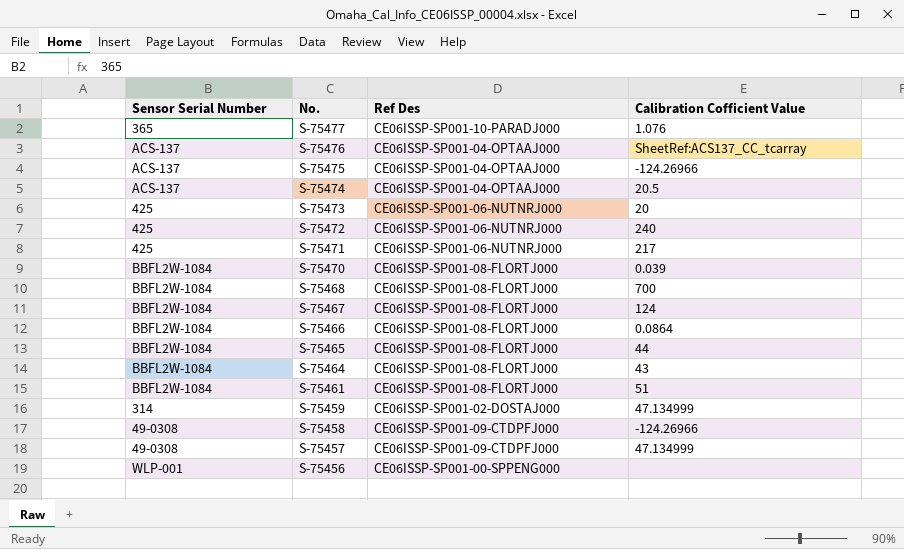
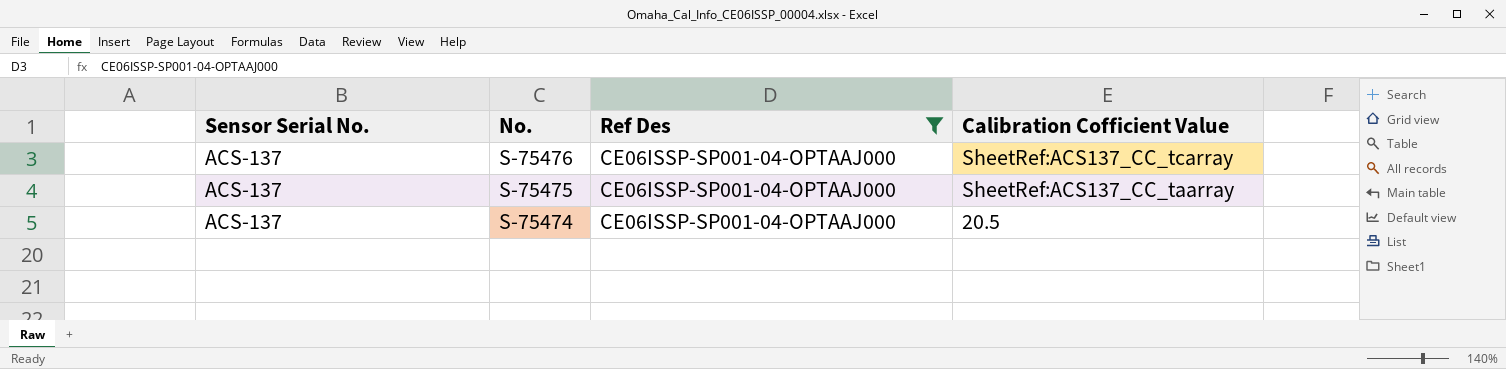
filter: none -> Ref Des = CE06ISSP-SP001-04-OPTAAJ000
column name: Sensor Serial Number -> Sensor Serial No.
S-75475 | Calibration Cofficient Value: -124.26966 -> SheetRef:ACS137_CC_taarray

